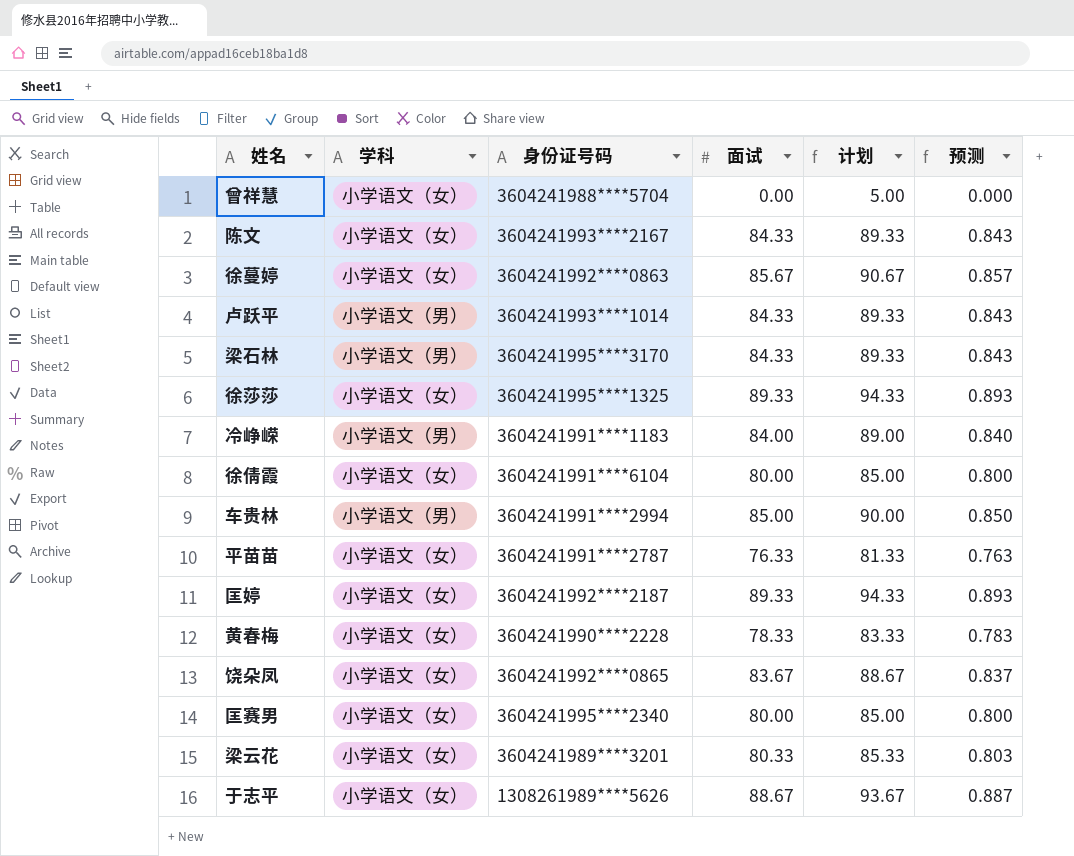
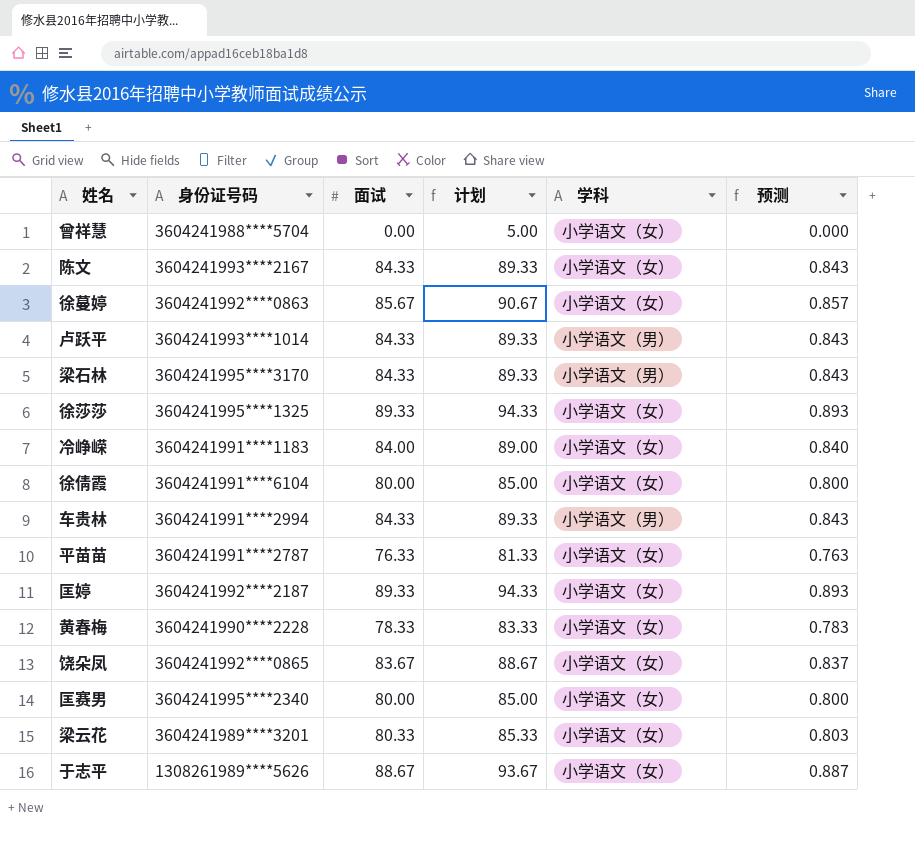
column 学科 | position: 2 -> 5
冷峥嵘 | 学科: 小学语文（男） -> 小学语文（女）
车贵林 | 面试: 85.00 -> 84.33
车贵林 | 计划: 90.00 -> 89.33
车贵林 | 预测: 0.850 -> 0.843

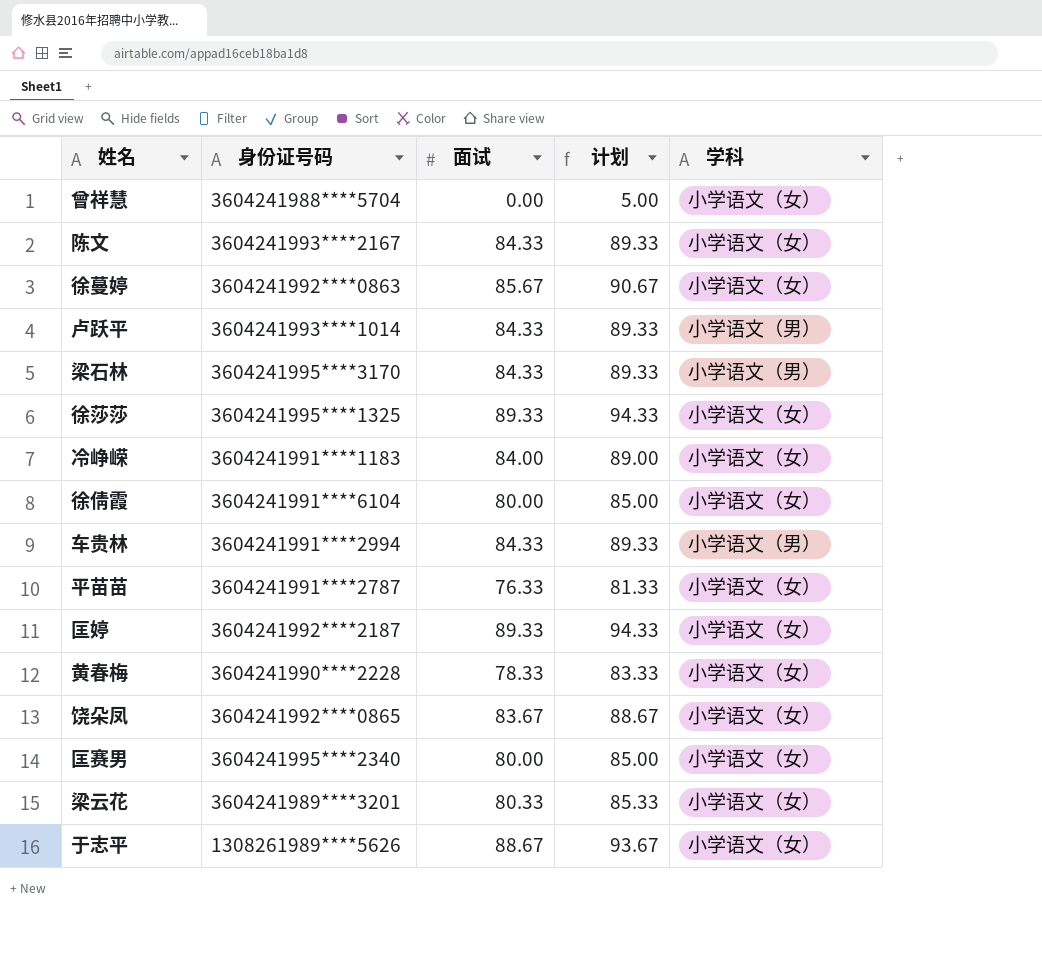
column 预测 | formula: [面试] * 0.01 -> none

